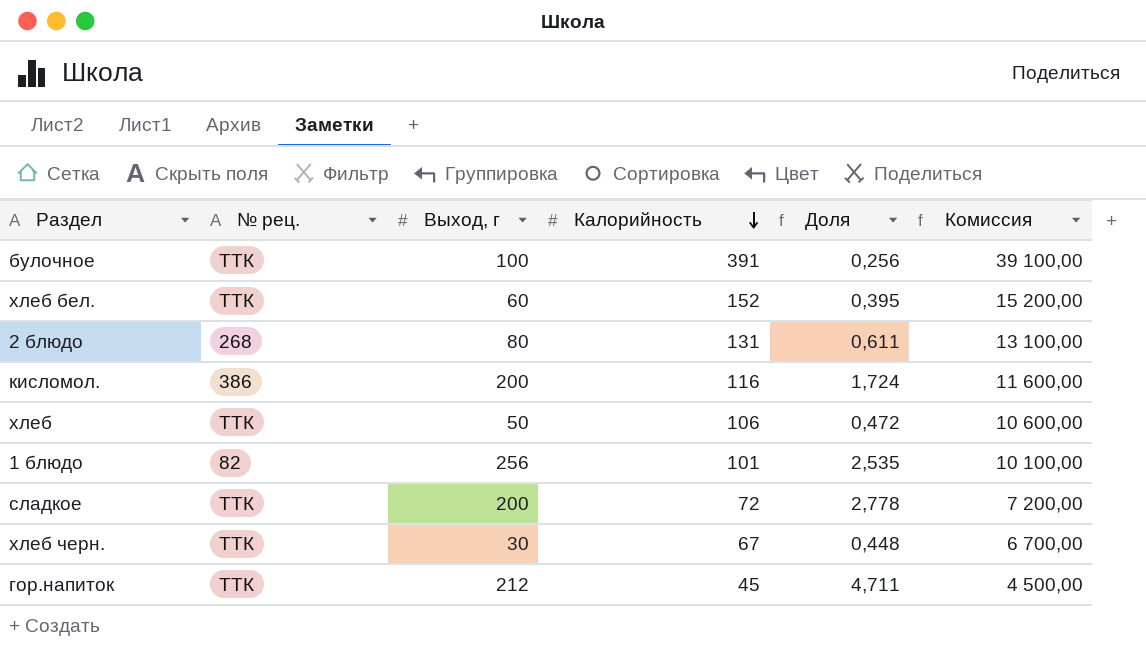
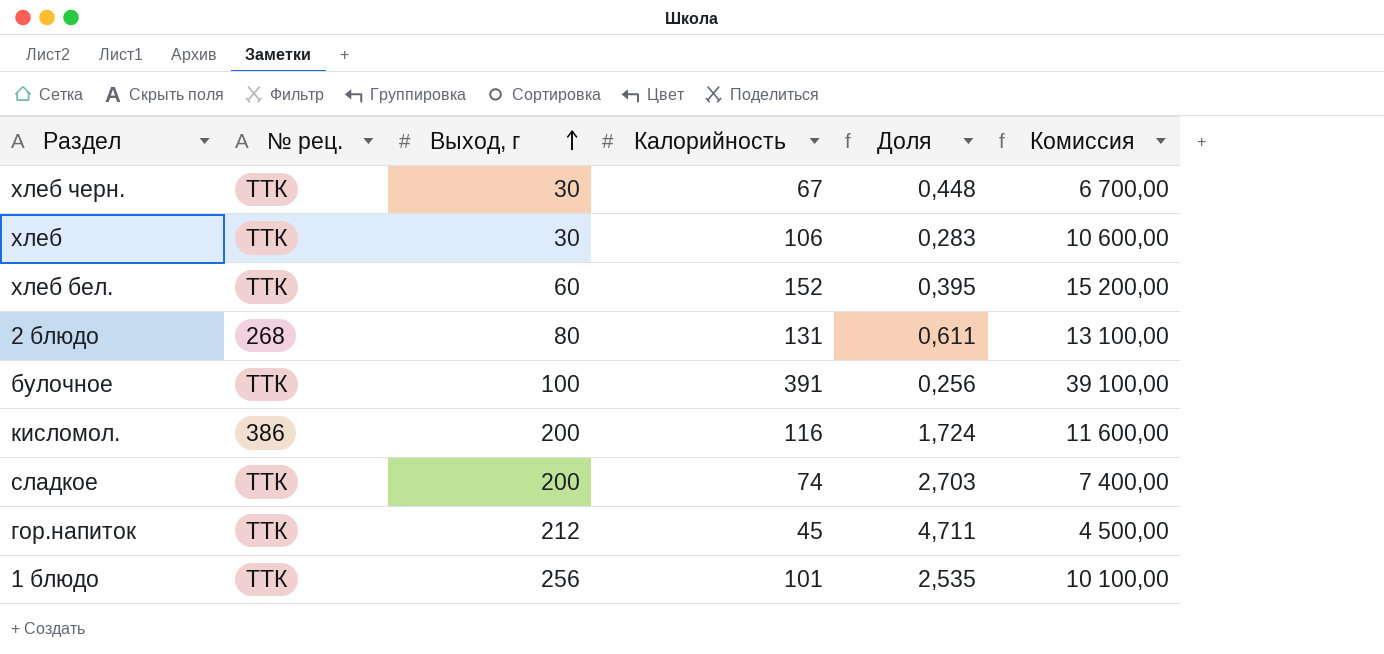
row order: Калорийность descending -> Выход, г ascending
хлеб | Выход, г: 50 -> 30
хлеб | Доля: 0,472 -> 0,283
сладкое | Калорийность: 72 -> 74
сладкое | Доля: 2,778 -> 2,703
сладкое | Комиссия: 7 200,00 -> 7 400,00
1 блюдо | № рец.: 82 -> ТТК

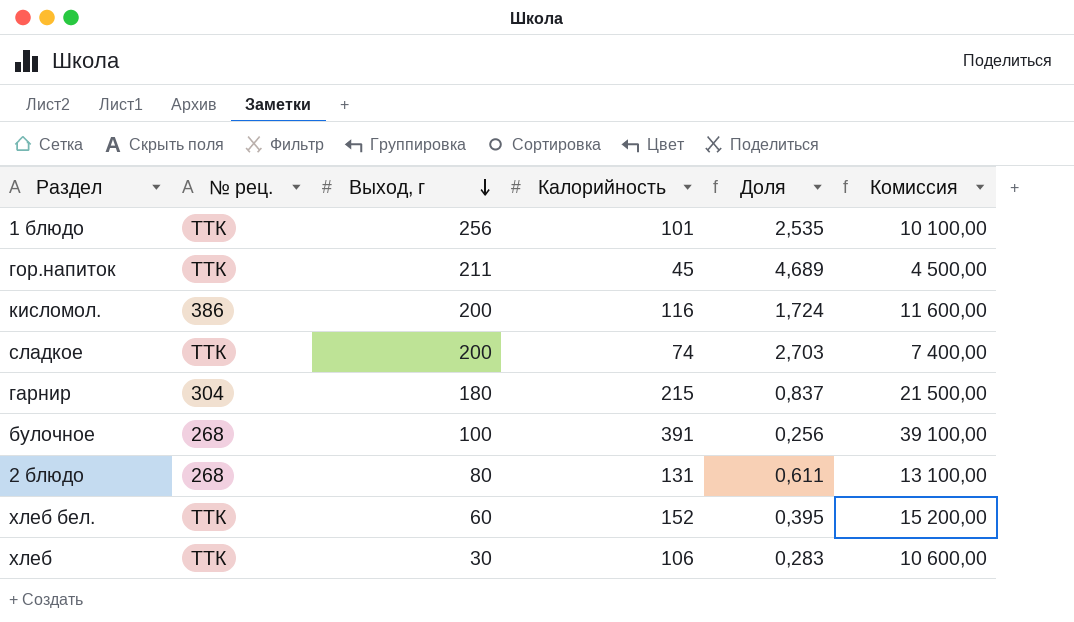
row order: Выход, г ascending -> Выход, г descending
row хлеб черн.: ТТК | 30 | 67 | 0,448 | 6 700,00 -> none
гор.напиток | Выход, г: 212 -> 211
гор.напиток | Доля: 4,711 -> 4,689
row гарнир: none -> 304 | 180 | 215 | 0,837 | 21 500,00
булочное | № рец.: ТТК -> 268

